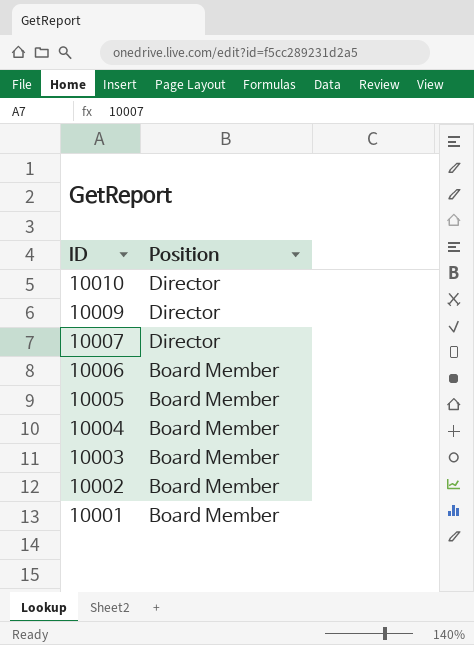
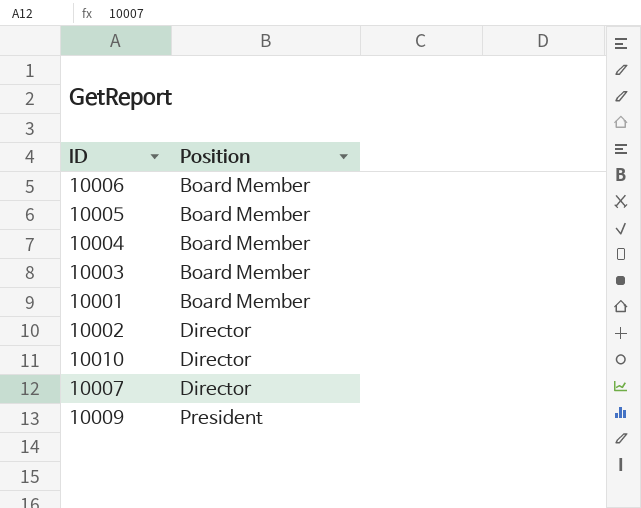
row order: ID descending -> Position ascending
10002 | Position: Board Member -> Director
10009 | Position: Director -> President

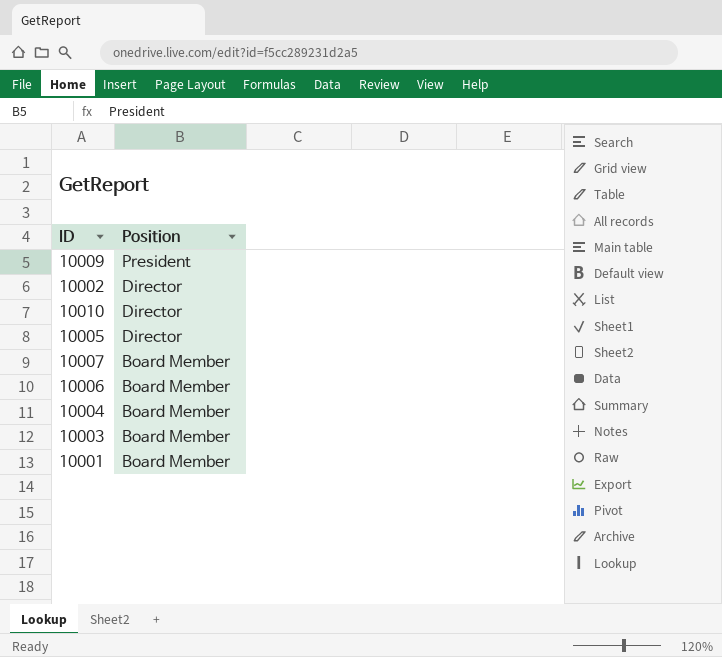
row order: Position ascending -> Position descending
10005 | Position: Board Member -> Director
10007 | Position: Director -> Board Member

